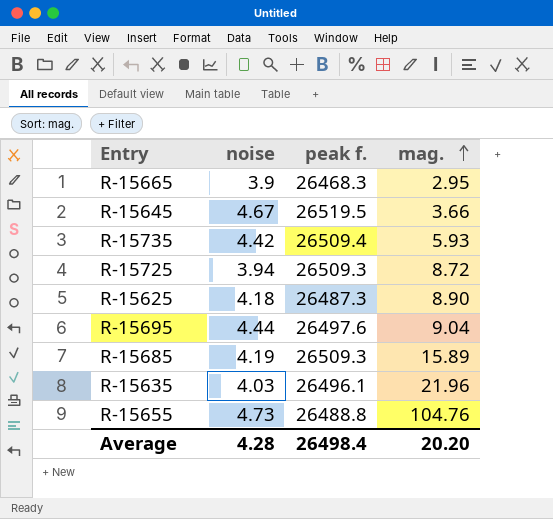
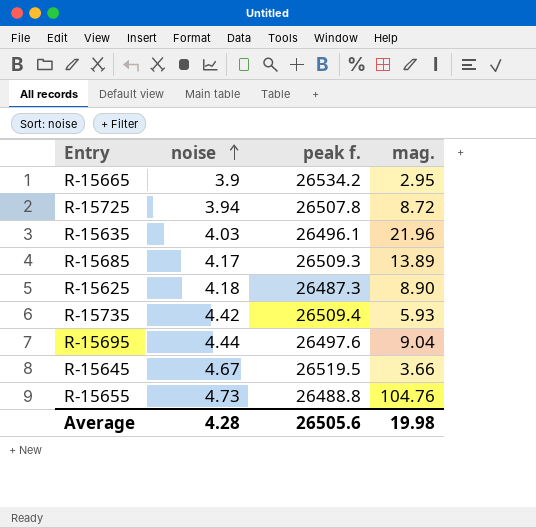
row order: mag. ascending -> noise ascending
R-15665 | peak f.: 26468.3 -> 26534.2
R-15725 | peak f.: 26509.3 -> 26507.8
R-15685 | noise: 4.19 -> 4.17
R-15685 | mag.: 15.89 -> 13.89
Average | peak f.: 26498.4 -> 26505.6
Average | mag.: 20.20 -> 19.98

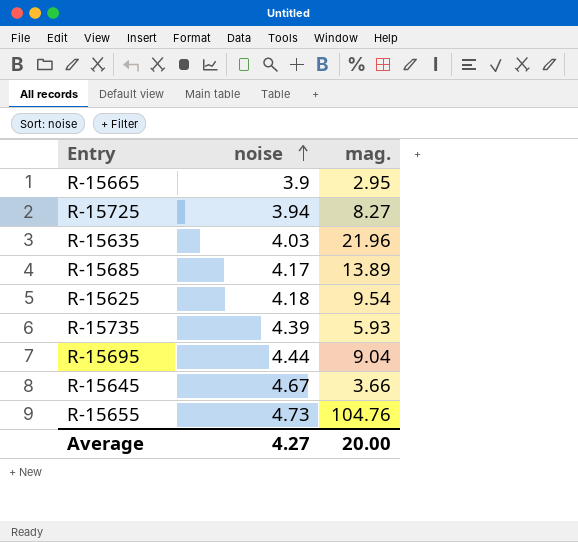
column peak f. | position: 3 -> none
R-15725 | mag.: 8.72 -> 8.27
R-15625 | mag.: 8.90 -> 9.54
R-15735 | noise: 4.42 -> 4.39
Average | noise: 4.28 -> 4.27
Average | mag.: 19.98 -> 20.00

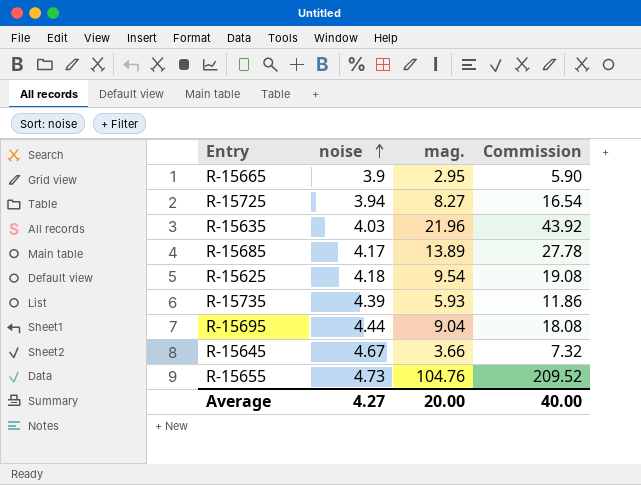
column Commission | formula: none -> [mag.] * 2

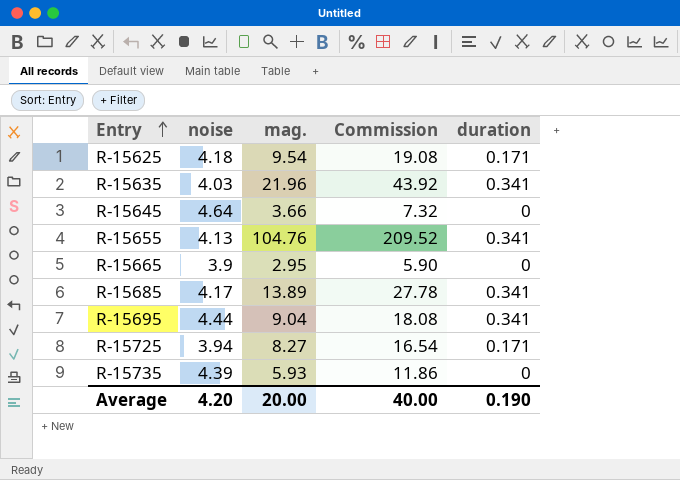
row order: noise ascending -> Entry ascending
column duration | position: none -> 5
R-15645 | noise: 4.67 -> 4.64
R-15655 | noise: 4.73 -> 4.13
Average | noise: 4.27 -> 4.20

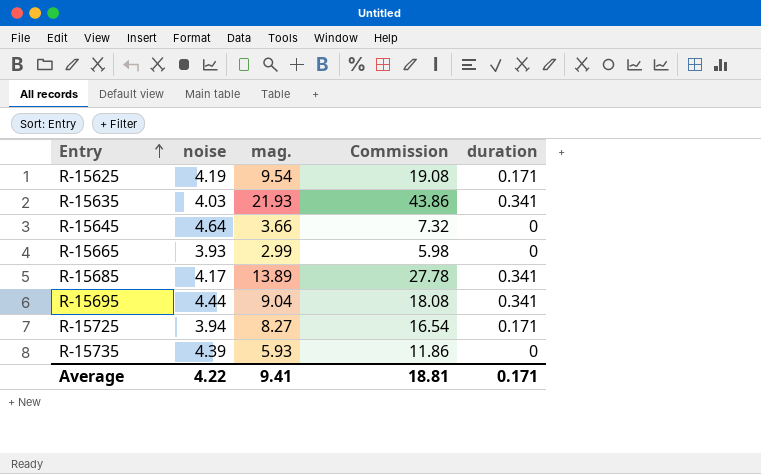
row R-15655: 4.13 | 104.76 | 209.52 | 0.341 -> none
R-15625 | noise: 4.18 -> 4.19
R-15635 | mag.: 21.96 -> 21.93
R-15635 | Commission: 43.92 -> 43.86
R-15665 | noise: 3.9 -> 3.93
R-15665 | mag.: 2.95 -> 2.99
R-15665 | Commission: 5.90 -> 5.98
Average | noise: 4.20 -> 4.22
Average | mag.: 20.00 -> 9.41
Average | Commission: 40.00 -> 18.81
Average | duration: 0.190 -> 0.171

